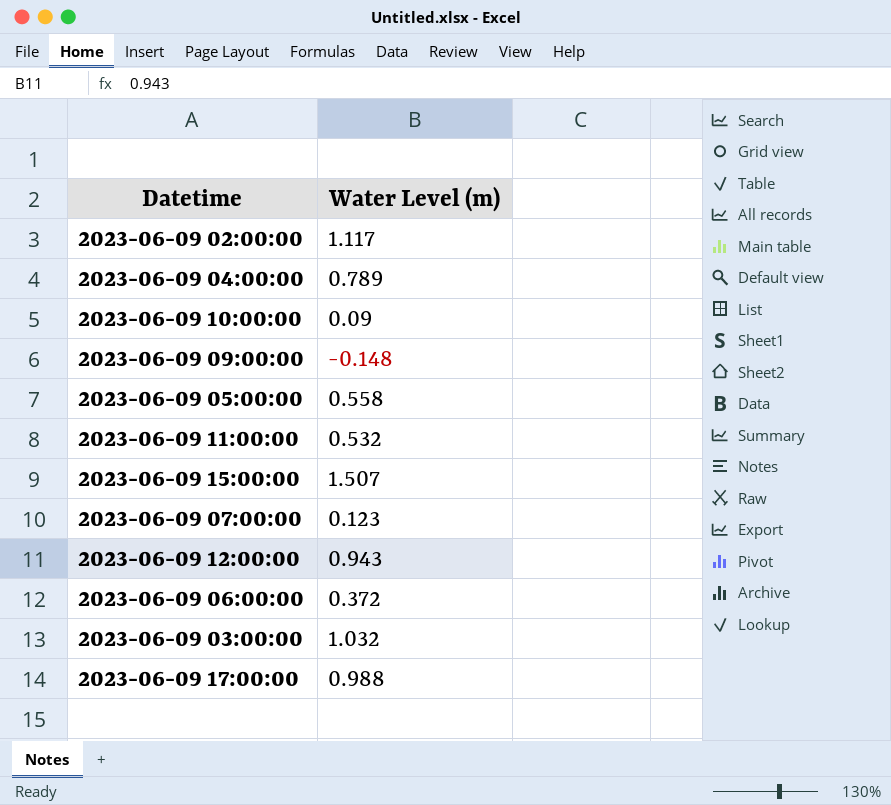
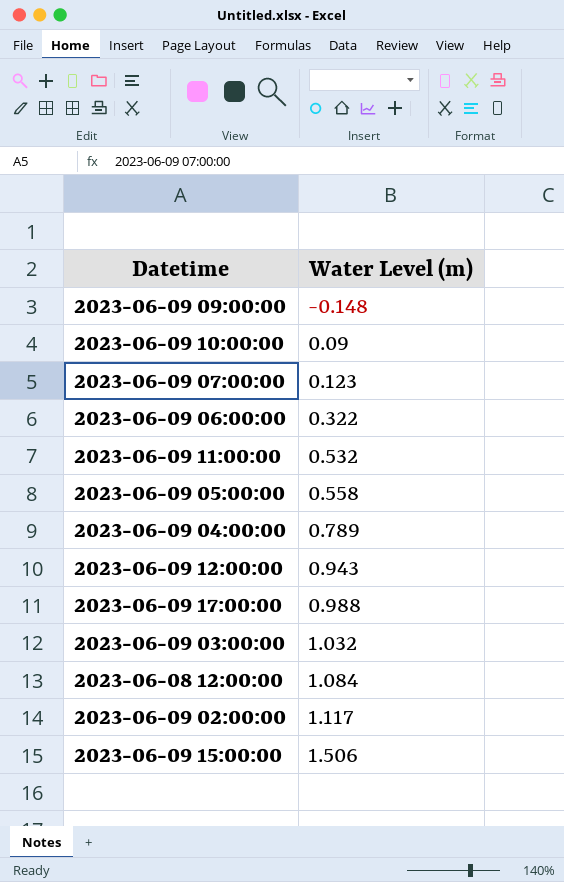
row order: none -> Water Level (m) ascending
2023-06-09 06:00:00 | Water Level (m): 0.372 -> 0.322
row 2023-06-08 12:00:00: none -> 1.084
2023-06-09 15:00:00 | Water Level (m): 1.507 -> 1.506

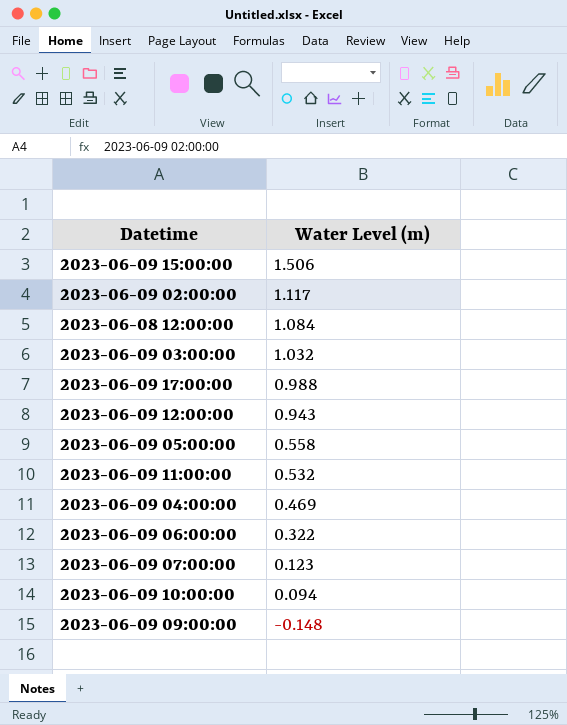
row order: Water Level (m) ascending -> Water Level (m) descending
2023-06-09 04:00:00 | Water Level (m): 0.789 -> 0.469
2023-06-09 10:00:00 | Water Level (m): 0.09 -> 0.094

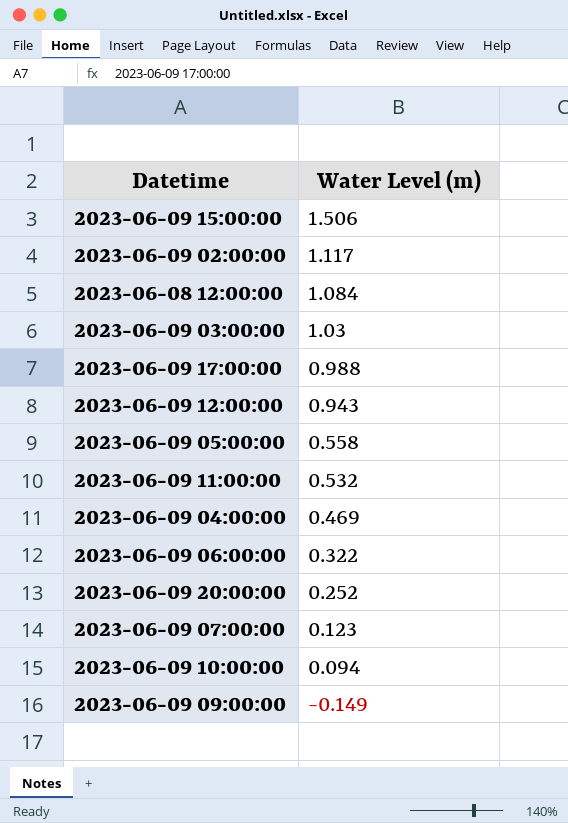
2023-06-09 03:00:00 | Water Level (m): 1.032 -> 1.03
row 2023-06-09 20:00:00: none -> 0.252
2023-06-09 09:00:00 | Water Level (m): -0.148 -> -0.149

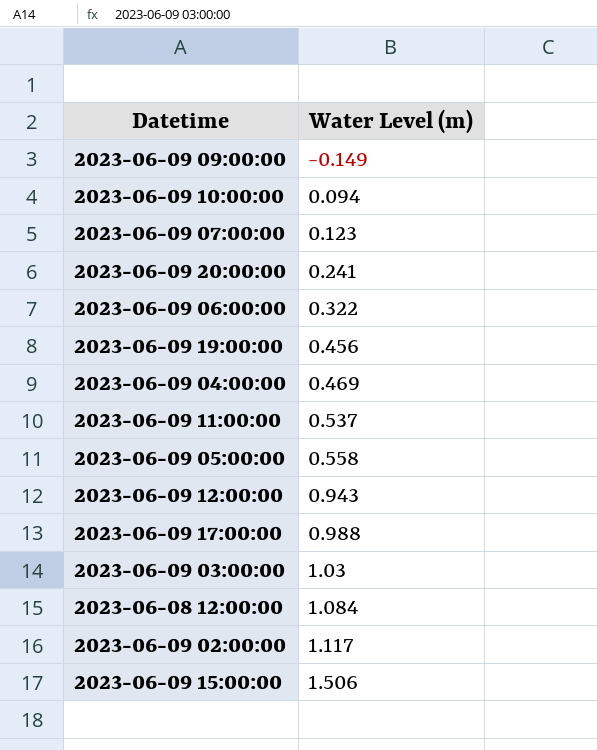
row order: Water Level (m) descending -> Water Level (m) ascending
2023-06-09 20:00:00 | Water Level (m): 0.252 -> 0.241
row 2023-06-09 19:00:00: none -> 0.456
2023-06-09 11:00:00 | Water Level (m): 0.532 -> 0.537

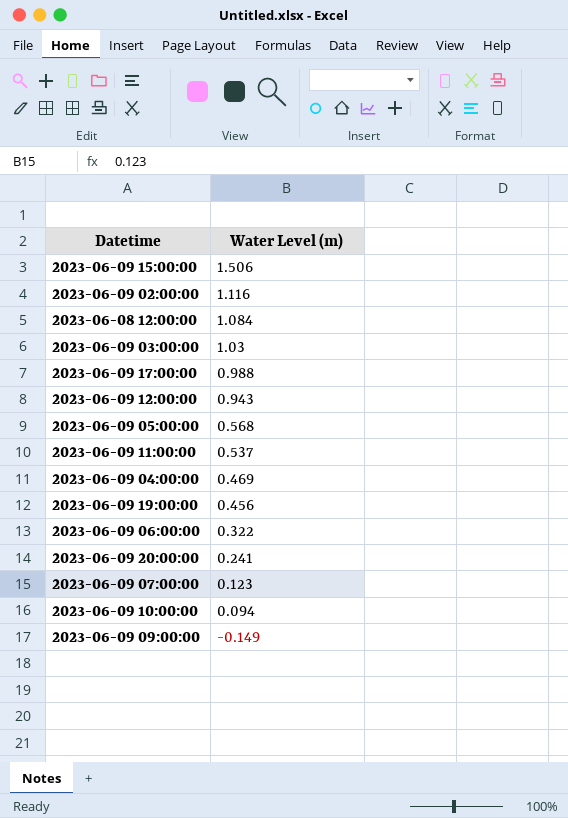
row order: Water Level (m) ascending -> Water Level (m) descending
2023-06-09 02:00:00 | Water Level (m): 1.117 -> 1.116
2023-06-09 05:00:00 | Water Level (m): 0.558 -> 0.568

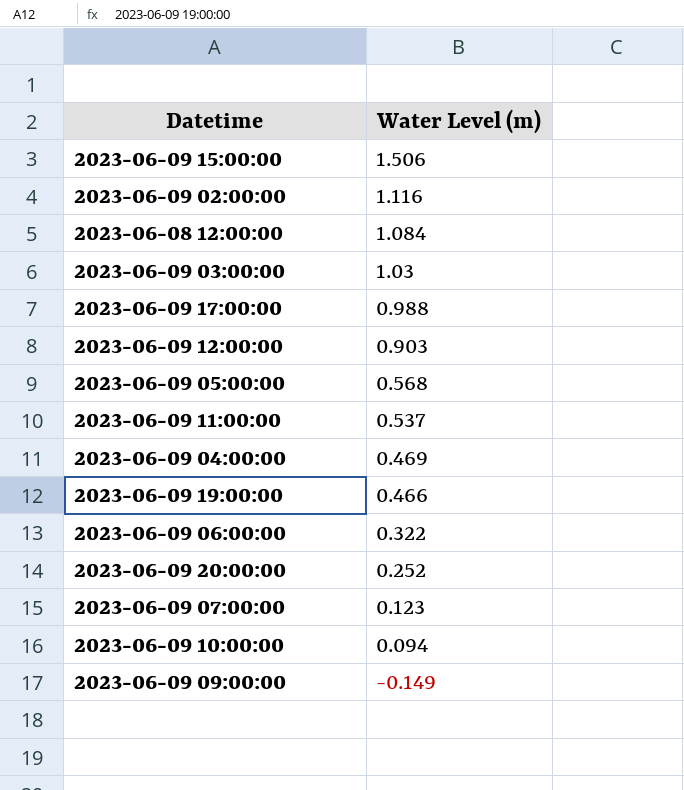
2023-06-09 12:00:00 | Water Level (m): 0.943 -> 0.903
2023-06-09 19:00:00 | Water Level (m): 0.456 -> 0.466
2023-06-09 20:00:00 | Water Level (m): 0.241 -> 0.252

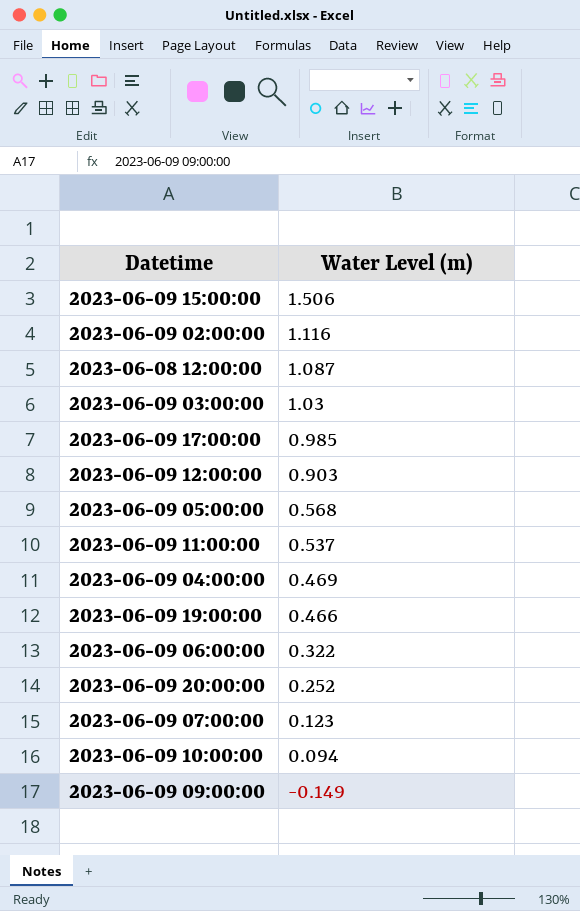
2023-06-08 12:00:00 | Water Level (m): 1.084 -> 1.087
2023-06-09 17:00:00 | Water Level (m): 0.988 -> 0.985

